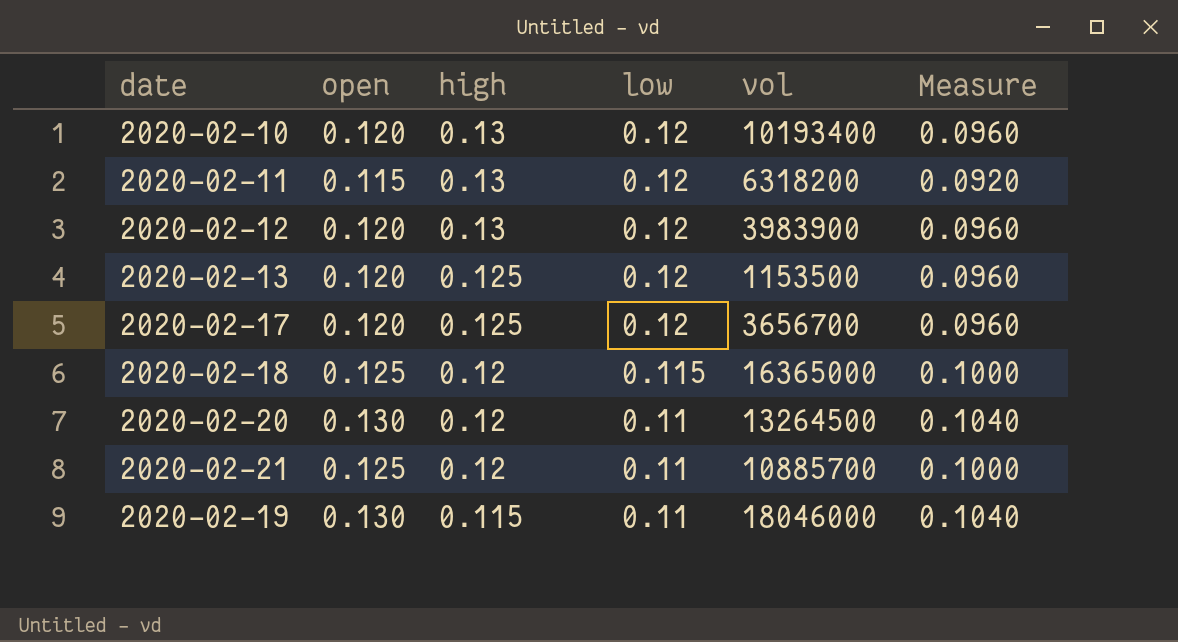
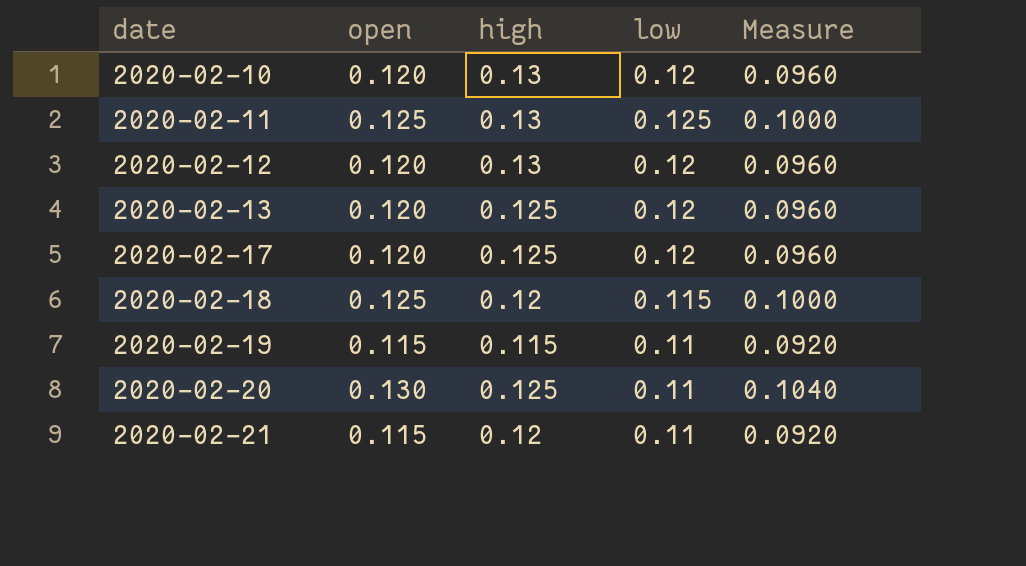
row order: high descending -> date ascending
column vol | position: 5 -> none
2020-02-11 | open: 0.115 -> 0.125
2020-02-11 | low: 0.12 -> 0.125
2020-02-11 | Measure: 0.0920 -> 0.1000
2020-02-19 | open: 0.130 -> 0.115
2020-02-19 | Measure: 0.1040 -> 0.0920
2020-02-20 | high: 0.12 -> 0.125
2020-02-21 | open: 0.125 -> 0.115
2020-02-21 | Measure: 0.1000 -> 0.0920

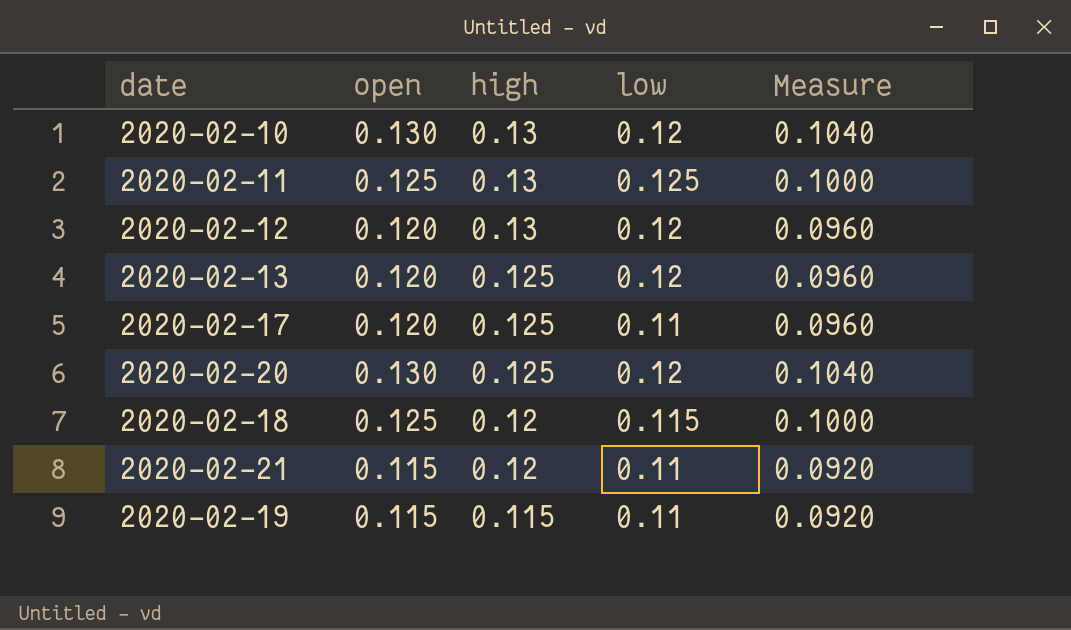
row order: date ascending -> high descending
2020-02-10 | open: 0.120 -> 0.130
2020-02-10 | Measure: 0.0960 -> 0.1040
2020-02-17 | low: 0.12 -> 0.11
2020-02-20 | low: 0.11 -> 0.12

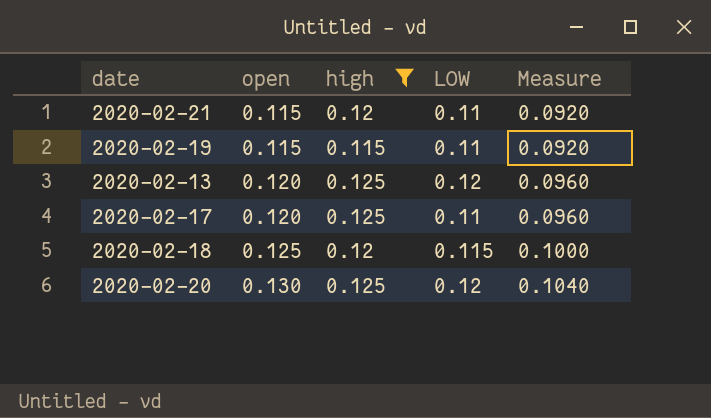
filter: none -> high != 0.13
row order: high descending -> open ascending
column name: low -> LOW

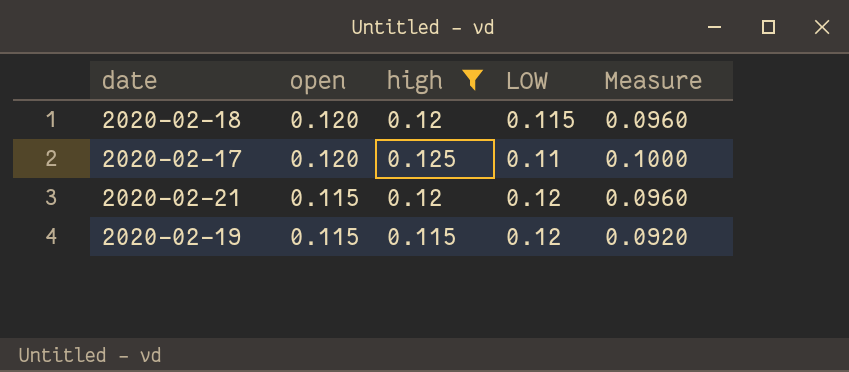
row order: open ascending -> open descending
column Measure | formula: [open] * 0.8 -> [high] * 0.8
row 2020-02-13: 0.120 | 0.125 | 0.12 | 0.0960 -> none
row 2020-02-20: 0.130 | 0.125 | 0.12 | 0.1040 -> none
2020-02-18 | open: 0.125 -> 0.120
2020-02-21 | LOW: 0.11 -> 0.12
2020-02-19 | LOW: 0.11 -> 0.12

